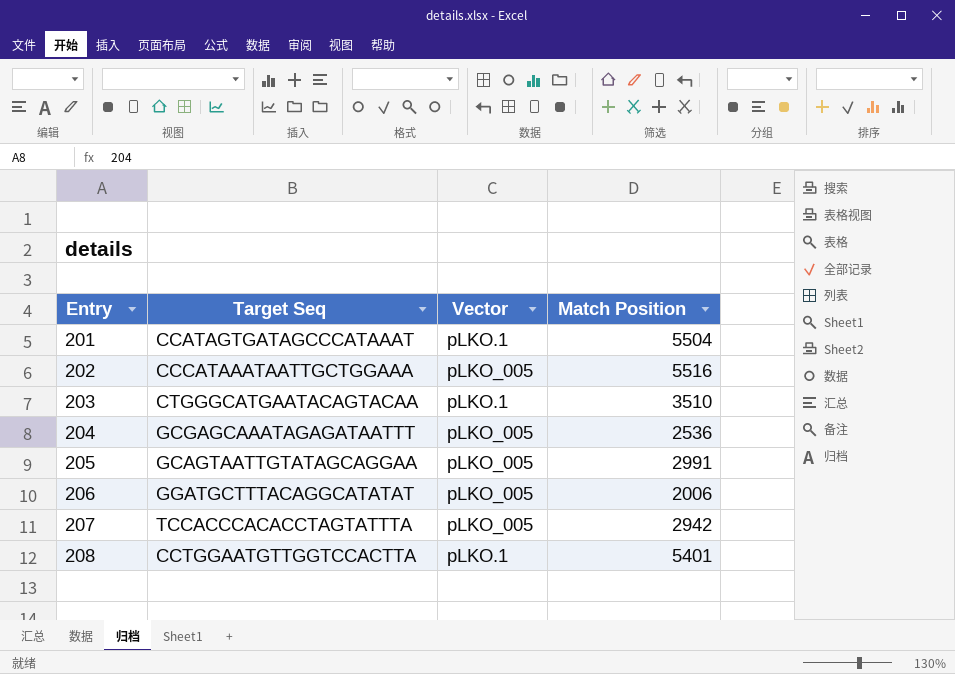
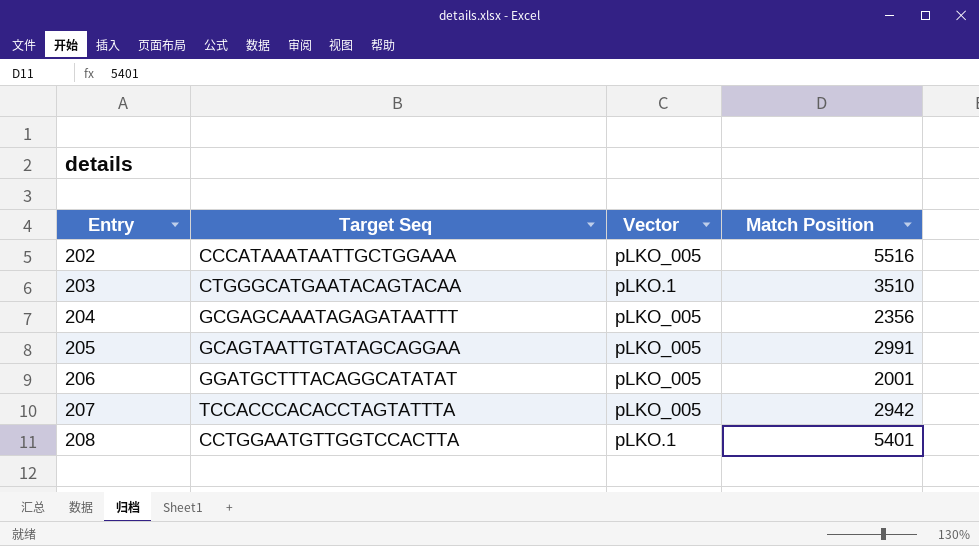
row 201: CCATAGTGATAGCCCATAAAT | pLKO.1 | 5504 -> none
204 | Match Position: 2536 -> 2356
206 | Match Position: 2006 -> 2001

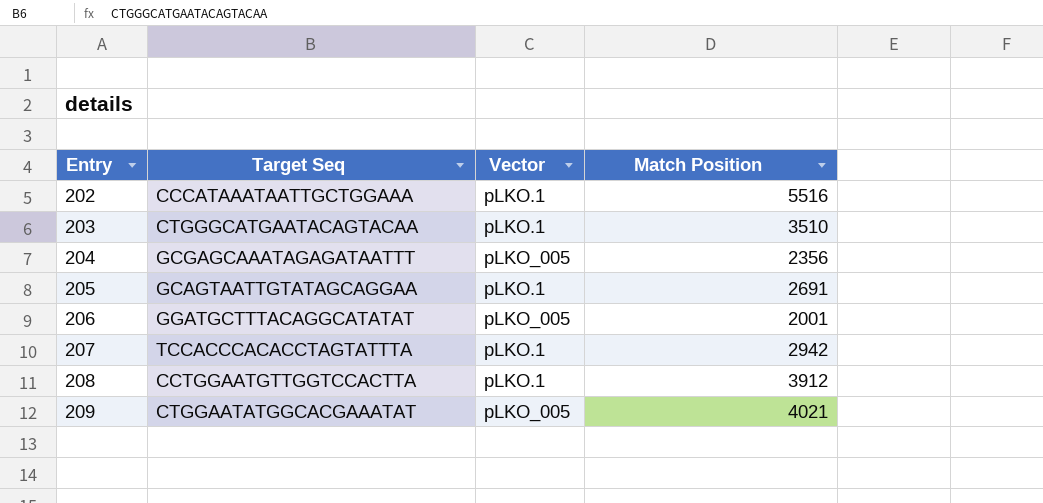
202 | Vector: pLKO_005 -> pLKO.1
205 | Vector: pLKO_005 -> pLKO.1
205 | Match Position: 2991 -> 2691
207 | Vector: pLKO_005 -> pLKO.1
208 | Match Position: 5401 -> 3912
row 209: none -> CTGGAATATGGCACGAAATAT | pLKO_005 | 4021

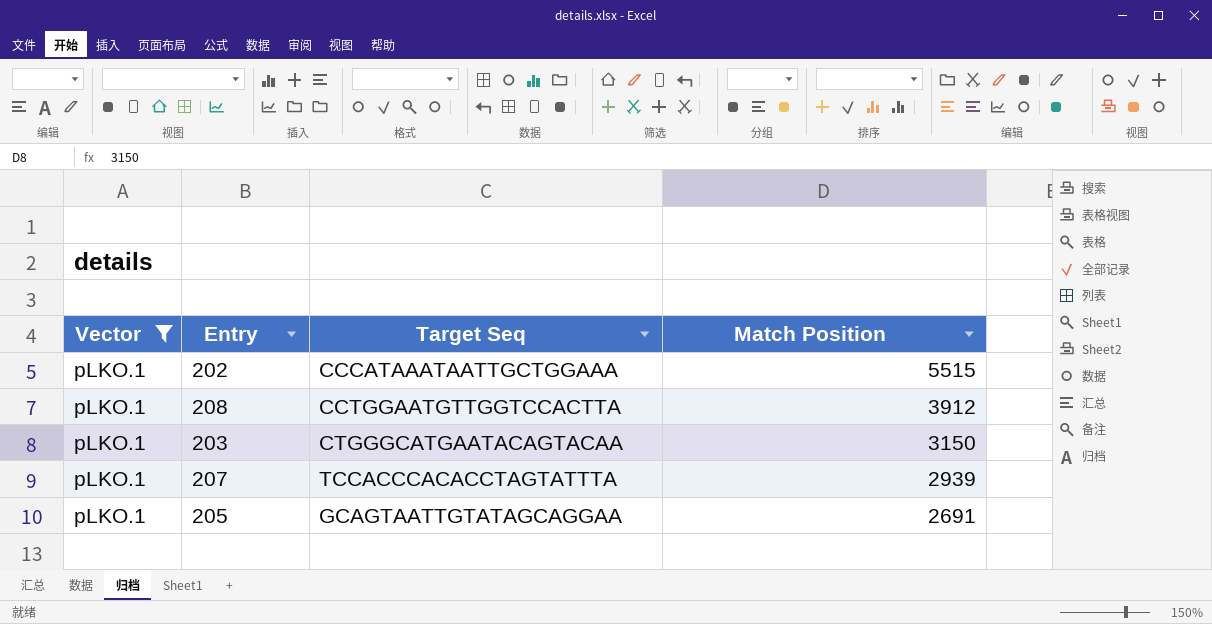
filter: none -> Vector = pLKO.1
row order: Entry ascending -> Match Position descending
column Vector | position: 3 -> 1
202 | Match Position: 5516 -> 5515
203 | Match Position: 3510 -> 3150
207 | Match Position: 2942 -> 2939

